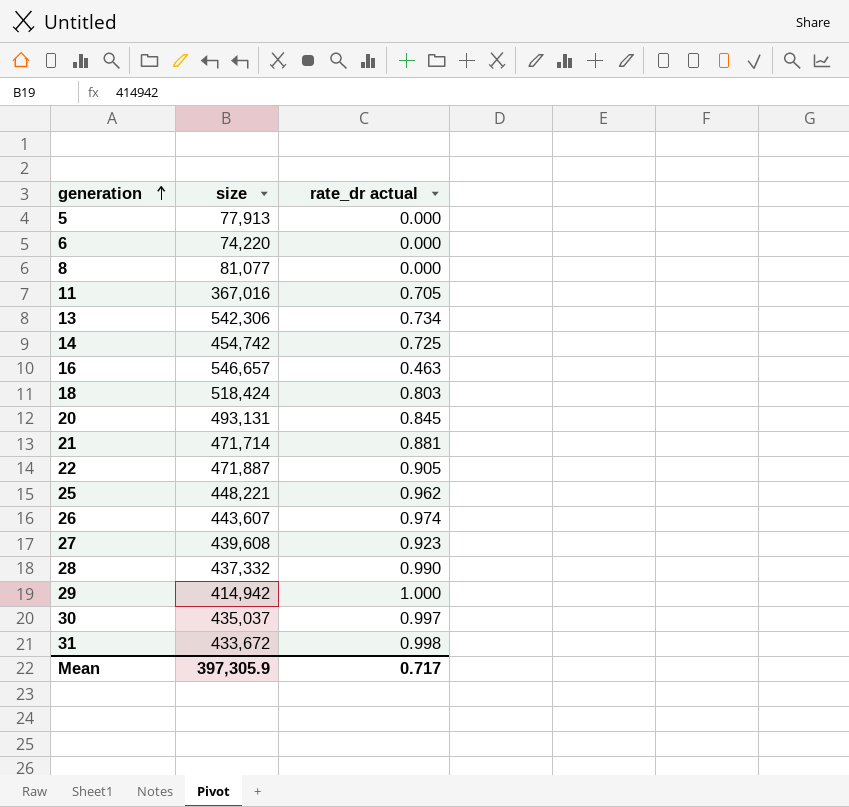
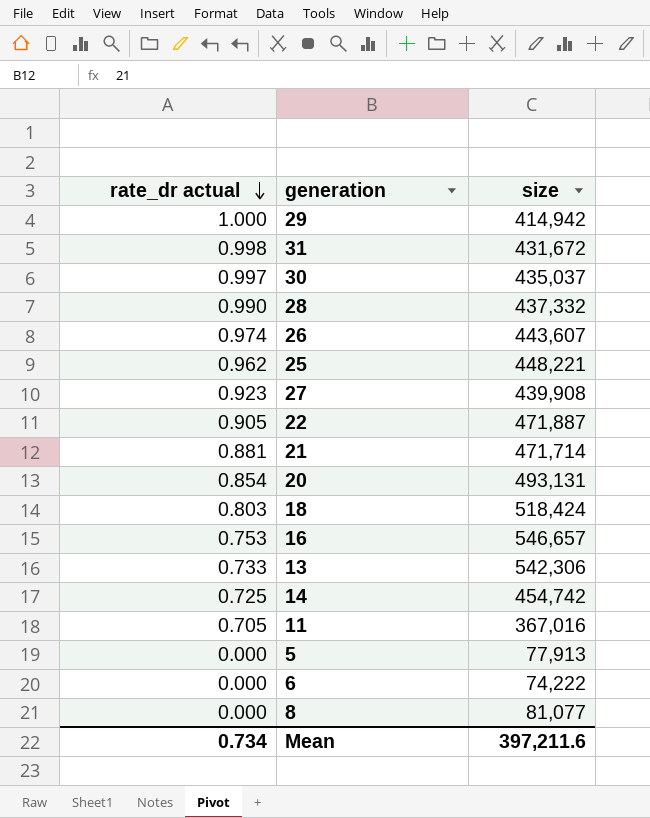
row order: generation ascending -> rate_dr actual descending
column rate_dr actual | position: 3 -> 1
31 | size: 433,672 -> 431,672
27 | size: 439,608 -> 439,908
20 | rate_dr actual: 0.845 -> 0.854
16 | rate_dr actual: 0.463 -> 0.753
13 | rate_dr actual: 0.734 -> 0.733
6 | size: 74,220 -> 74,222
Mean | rate_dr actual: 0.717 -> 0.734
Mean | size: 397,305.9 -> 397,211.6

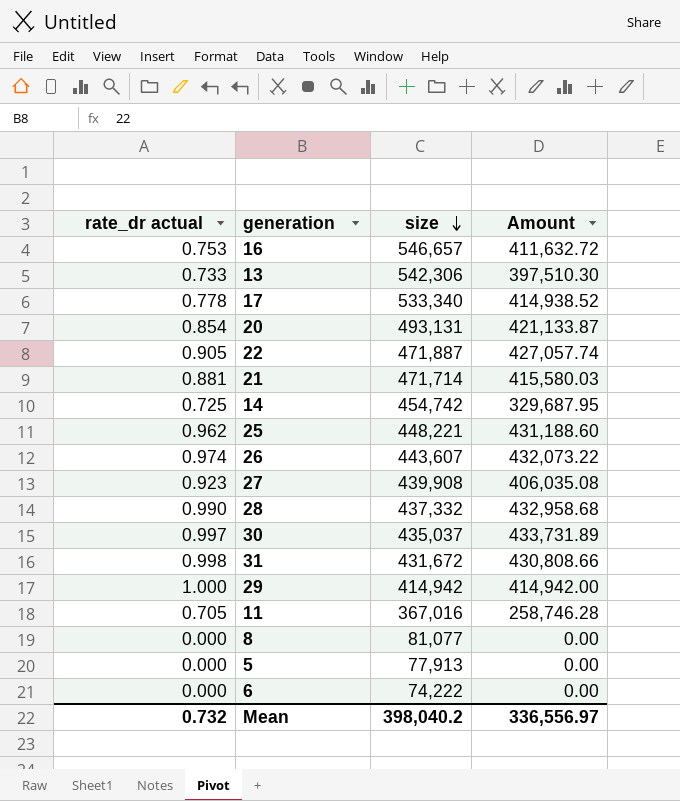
row order: rate_dr actual descending -> size descending
column Amount | formula: none -> [rate_dr actual] * [size]
row 18: 0.803 | 518,424 -> none
row 17: none -> 0.778 | 533,340 | 414,938.52
Mean | rate_dr actual: 0.734 -> 0.732
Mean | size: 397,211.6 -> 398,040.2

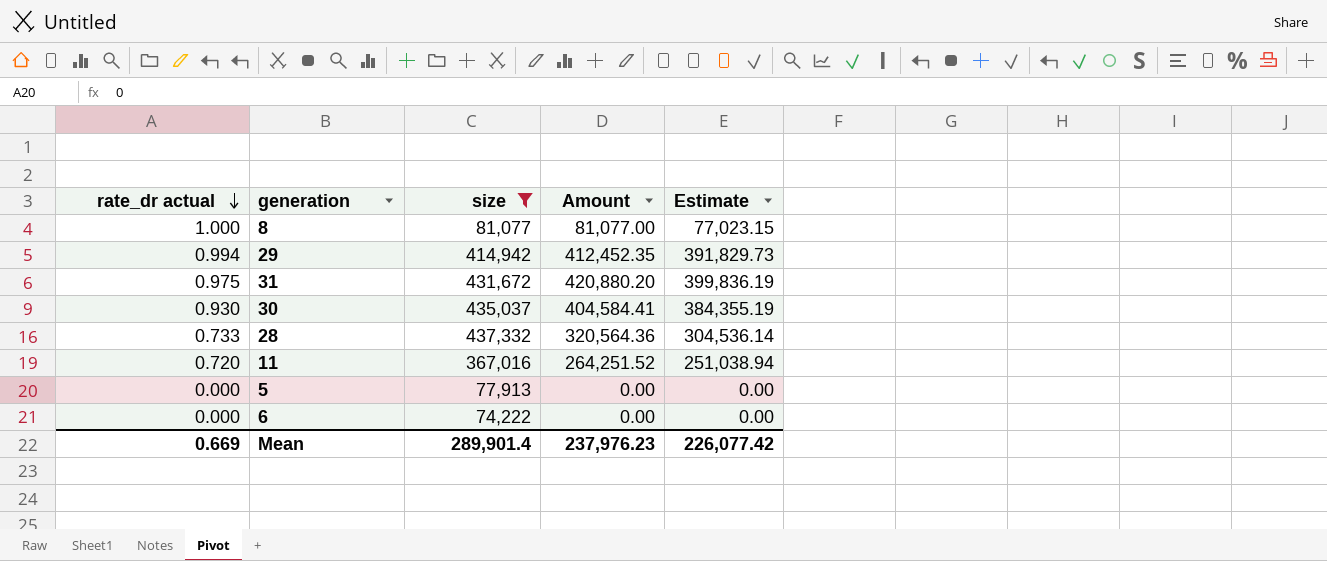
filter: none -> size <= 437,332
row order: size descending -> rate_dr actual descending
column Estimate | formula: none -> [Amount] * 0.95
8 | rate_dr actual: 0.000 -> 1.000
8 | Amount: 0.00 -> 81,077.00
29 | rate_dr actual: 1.000 -> 0.994
29 | Amount: 414,942.00 -> 412,452.35
31 | rate_dr actual: 0.998 -> 0.975
31 | Amount: 430,808.66 -> 420,880.20
30 | rate_dr actual: 0.997 -> 0.930
30 | Amount: 433,731.89 -> 404,584.41
28 | rate_dr actual: 0.990 -> 0.733
28 | Amount: 432,958.68 -> 320,564.36
11 | rate_dr actual: 0.705 -> 0.720
11 | Amount: 258,746.28 -> 264,251.52
Mean | rate_dr actual: 0.732 -> 0.669
Mean | size: 398,040.2 -> 289,901.4
Mean | Amount: 336,556.97 -> 237,976.23

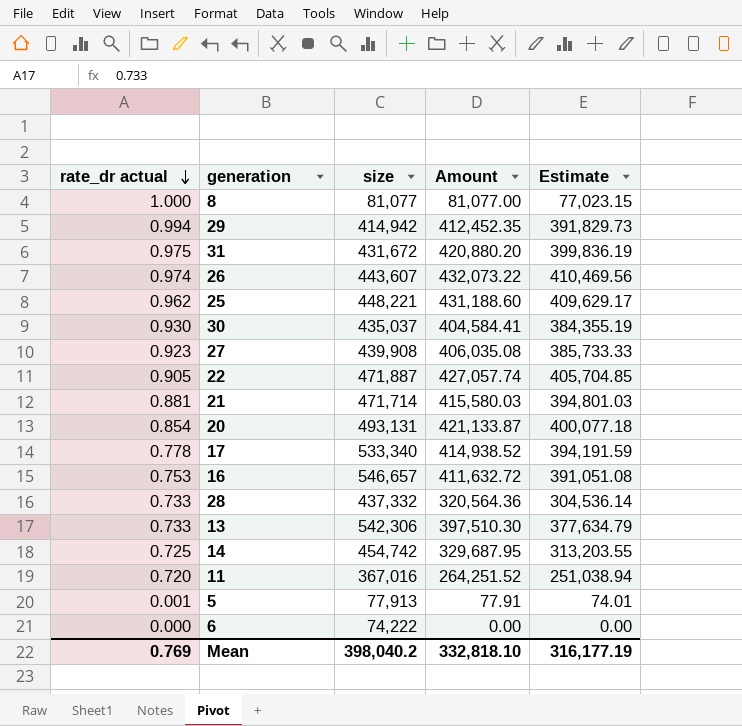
filter: size <= 437,332 -> none
5 | rate_dr actual: 0.000 -> 0.001
5 | Amount: 0.00 -> 77.91
5 | Estimate: 0.00 -> 74.01
Mean | rate_dr actual: 0.669 -> 0.769
Mean | size: 289,901.4 -> 398,040.2
Mean | Amount: 237,976.23 -> 332,818.10
Mean | Estimate: 226,077.42 -> 316,177.19

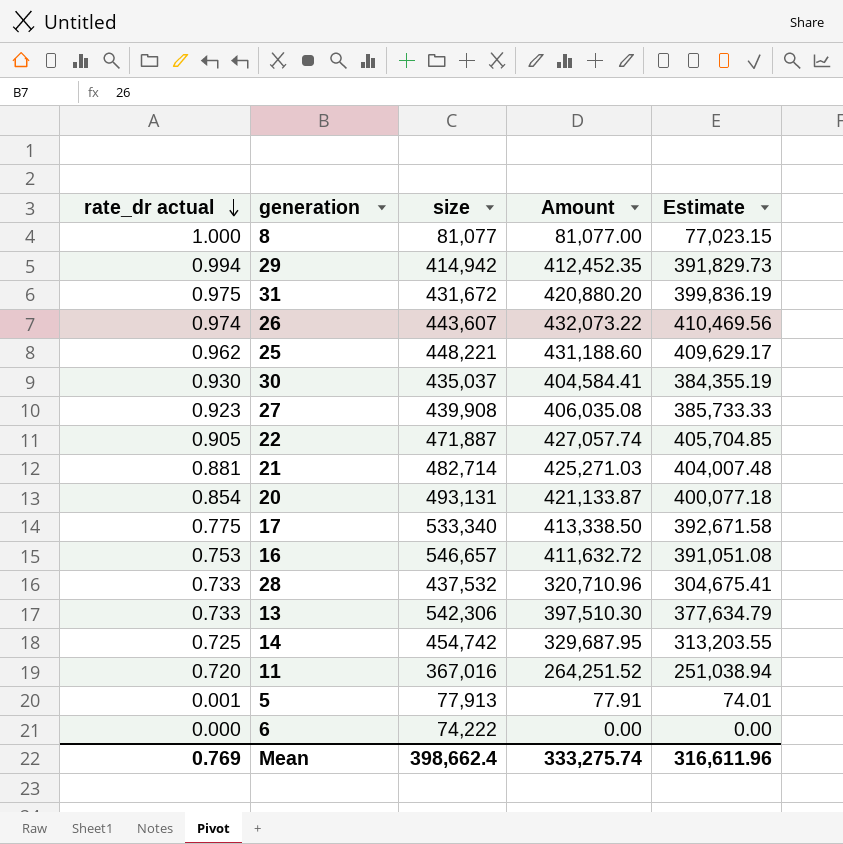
21 | size: 471,714 -> 482,714
21 | Amount: 415,580.03 -> 425,271.03
21 | Estimate: 394,801.03 -> 404,007.48
17 | rate_dr actual: 0.778 -> 0.775
17 | Amount: 414,938.52 -> 413,338.50
17 | Estimate: 394,191.59 -> 392,671.58
28 | size: 437,332 -> 437,532
28 | Amount: 320,564.36 -> 320,710.96
28 | Estimate: 304,536.14 -> 304,675.41
Mean | size: 398,040.2 -> 398,662.4
Mean | Amount: 332,818.10 -> 333,275.74
Mean | Estimate: 316,177.19 -> 316,611.96

